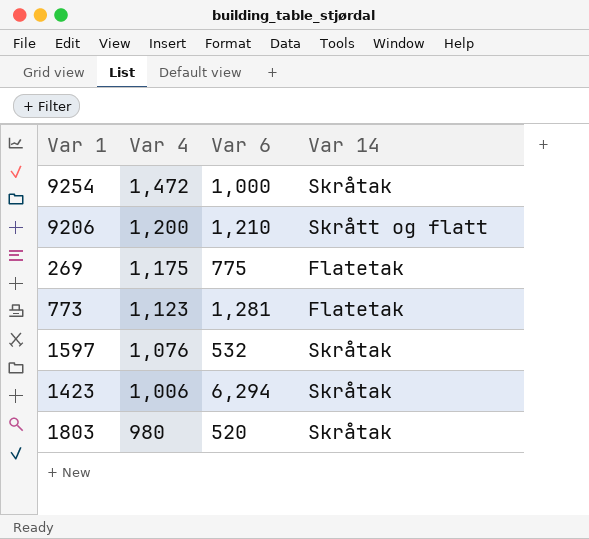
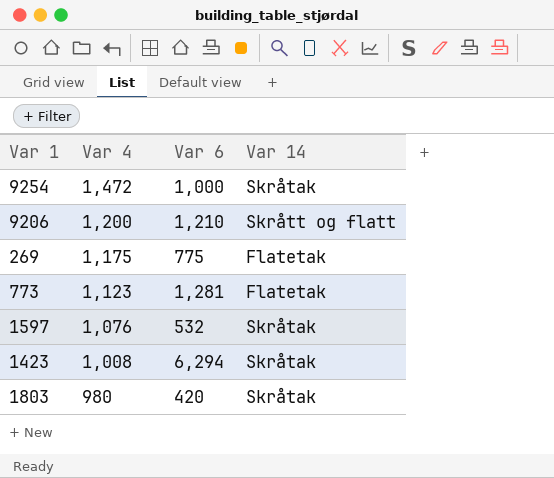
1423 | Var 4: 1,006 -> 1,008
1803 | Var 6: 520 -> 420

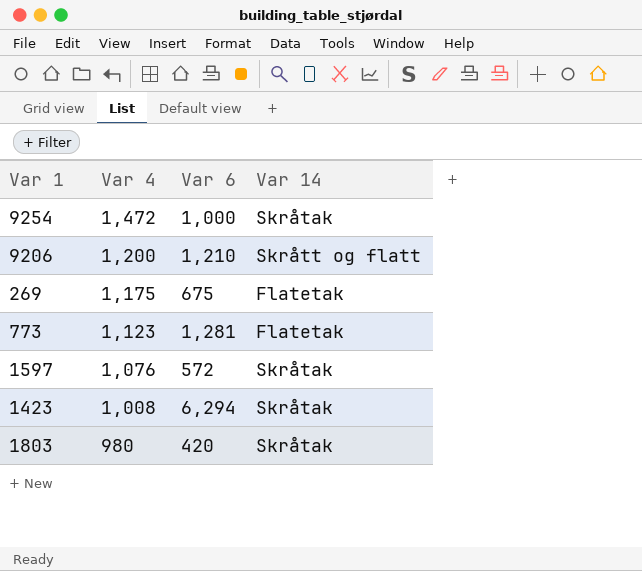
269 | Var 6: 775 -> 675
1597 | Var 6: 532 -> 572

